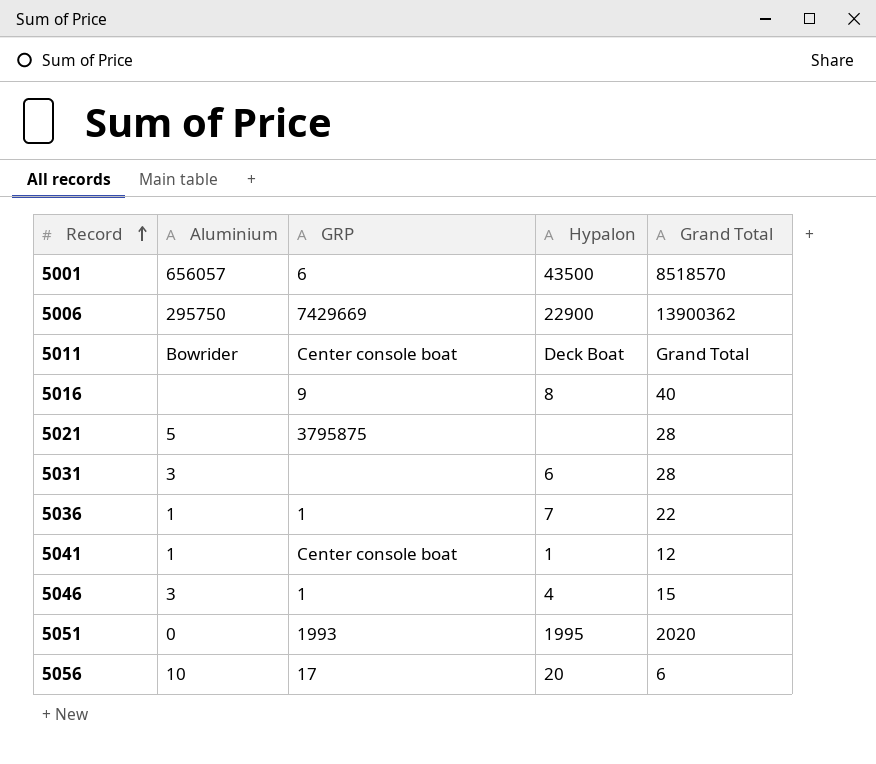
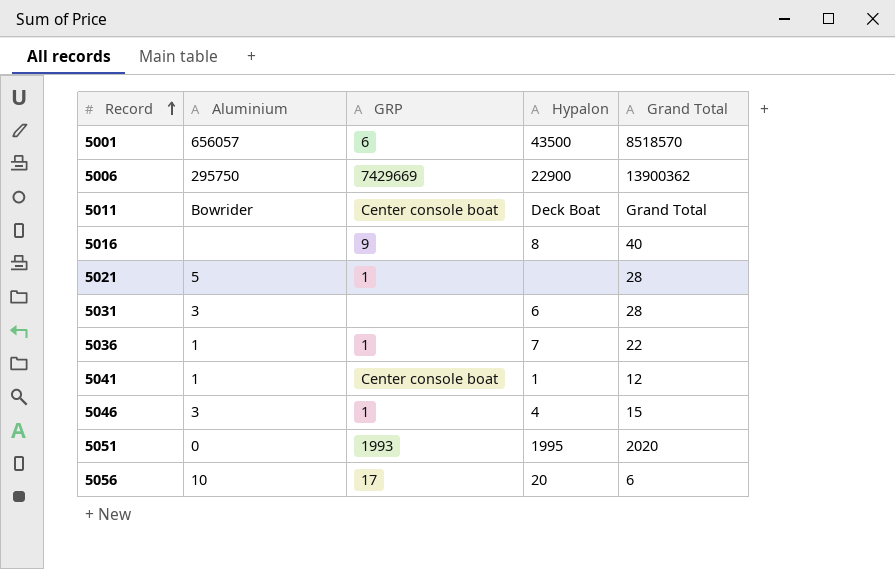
5021 | GRP: 3795875 -> 1

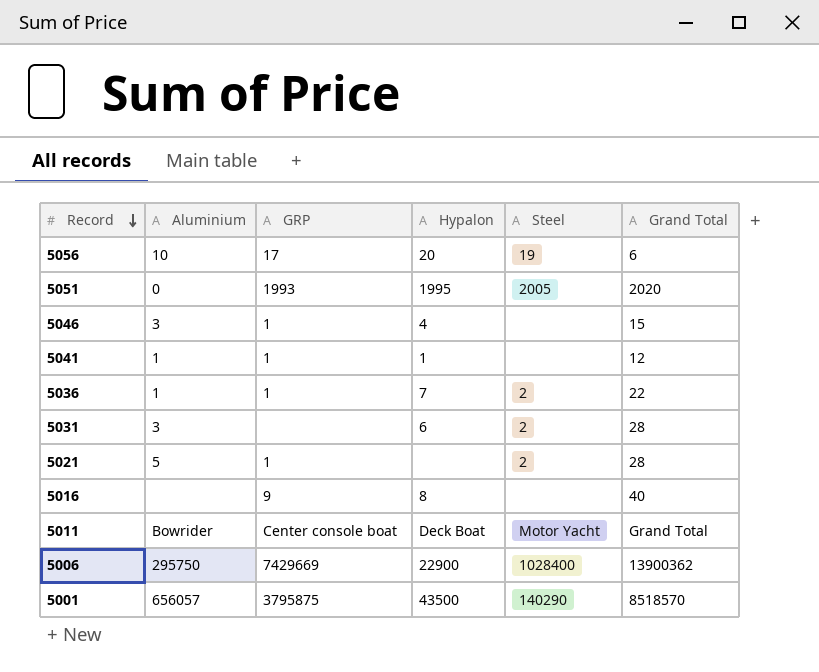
row order: Record ascending -> Record descending
column Steel | position: none -> 5
5041 | GRP: Center console boat -> 1
5001 | GRP: 6 -> 3795875

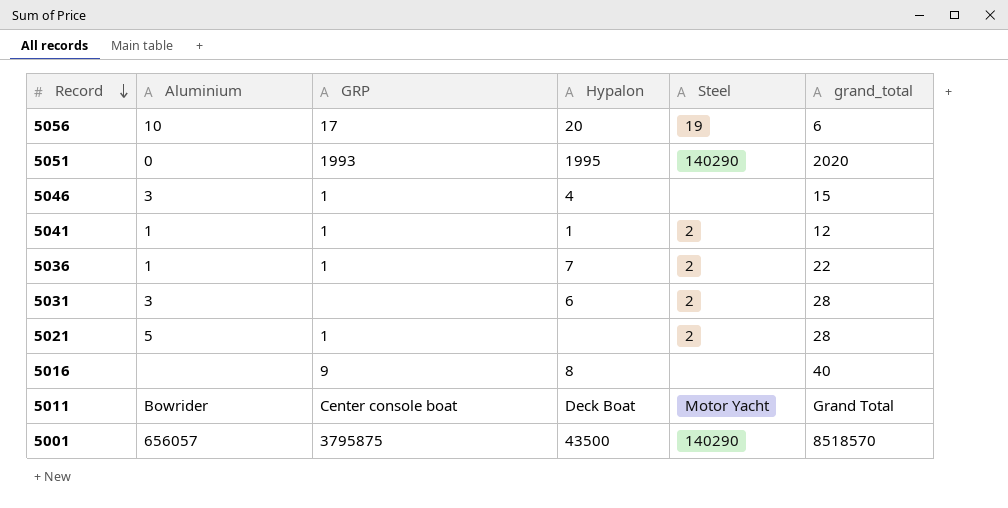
column name: Grand Total -> grand_total
row 5006: 295750 | 7429669 | 22900 | 1028400 | 13900362 -> none
5051 | Steel: 2005 -> 140290
5041 | Steel: none -> 2

